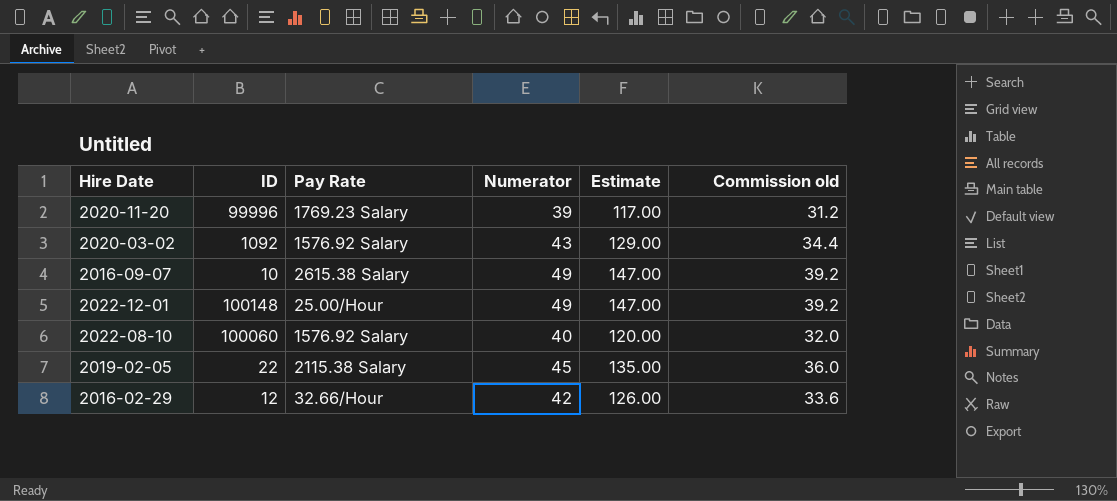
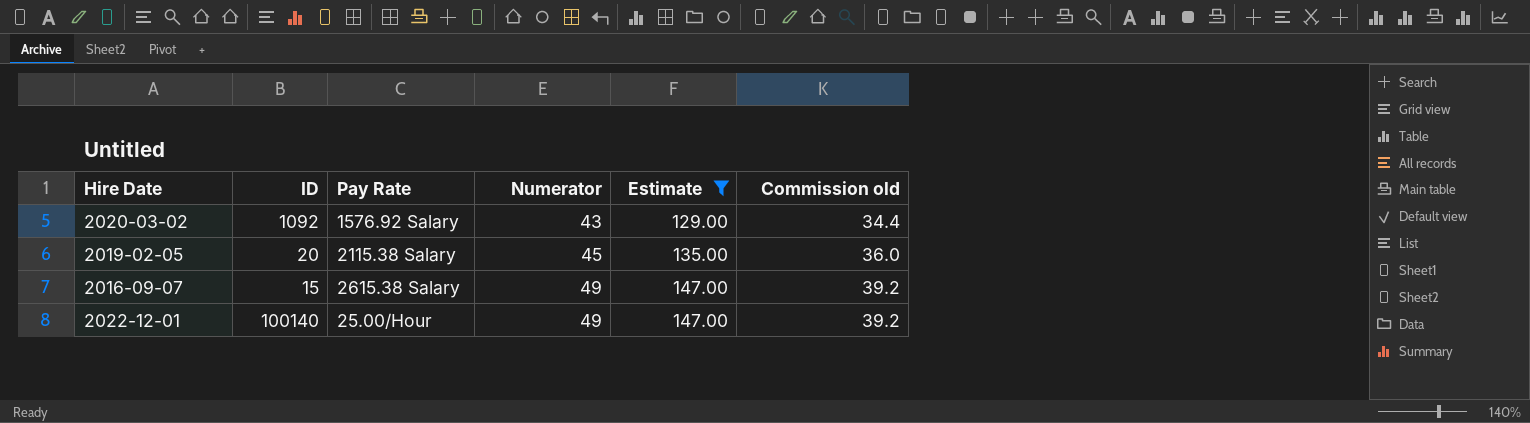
filter: none -> Estimate >= 129.00
row order: none -> Numerator ascending
2019-02-05 | ID: 22 -> 20
2016-09-07 | ID: 10 -> 15
2022-12-01 | ID: 100148 -> 100140

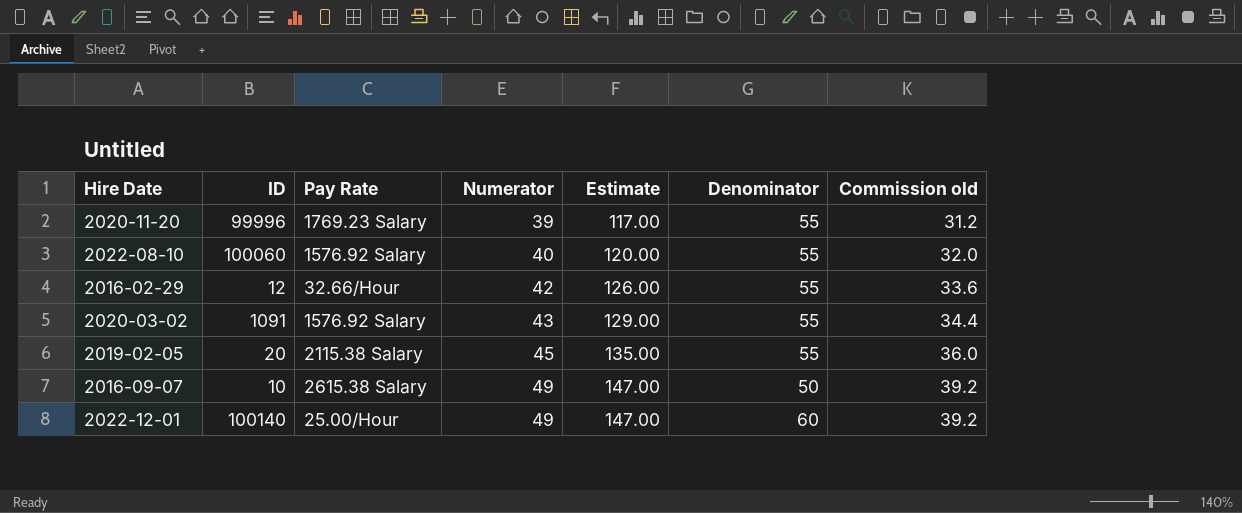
filter: Estimate >= 129.00 -> none
column Denominator | position: none -> 6
2020-03-02 | ID: 1092 -> 1091
2016-09-07 | ID: 15 -> 10

